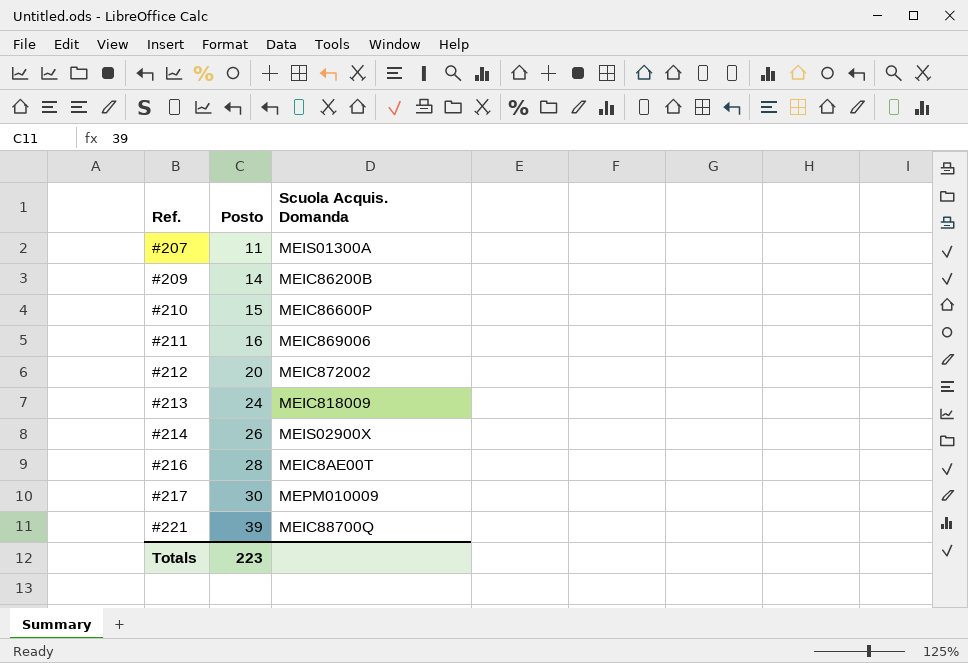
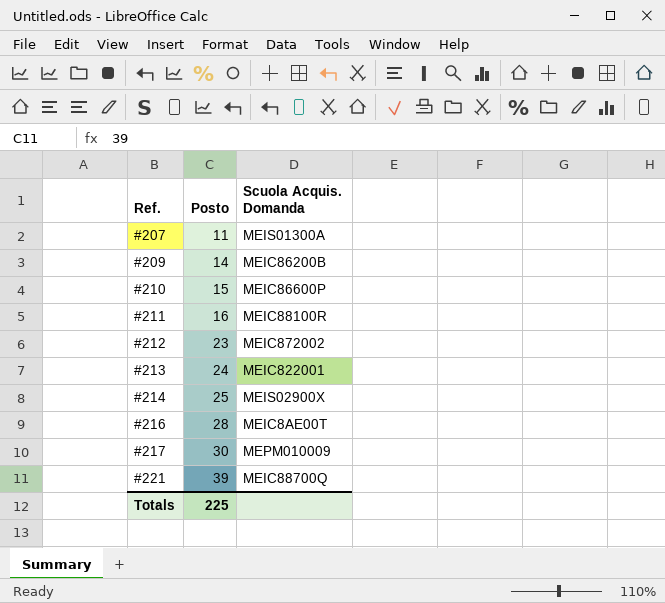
#211 | Scuola Acquis. Domanda: MEIC869006 -> MEIC88100R
#212 | Posto: 20 -> 23
#213 | Scuola Acquis. Domanda: MEIC818009 -> MEIC822001
#214 | Posto: 26 -> 25
Totals | Posto: 223 -> 225

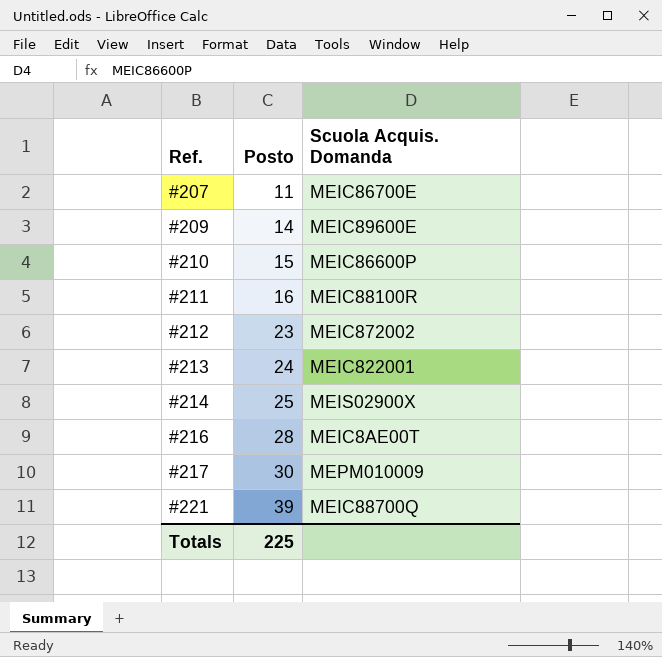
#207 | Scuola Acquis. Domanda: MEIS01300A -> MEIC86700E
#209 | Scuola Acquis. Domanda: MEIC86200B -> MEIC89600E

